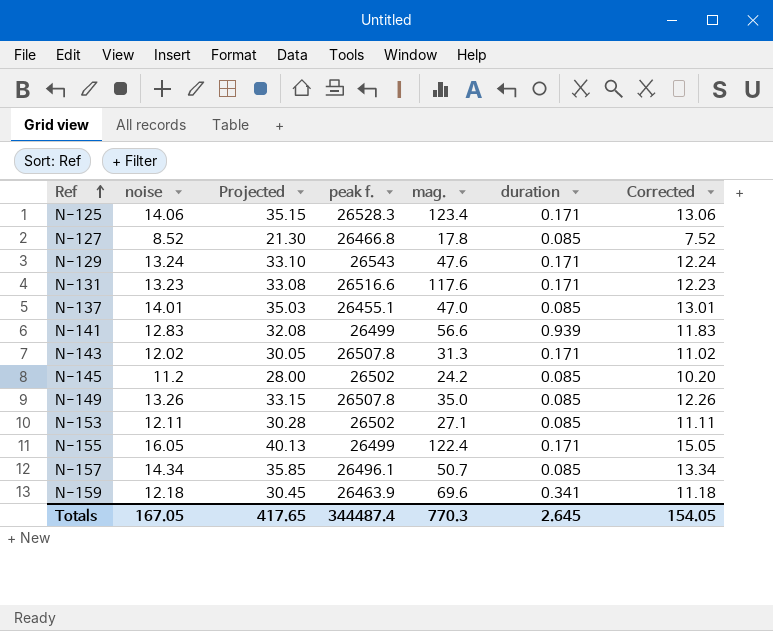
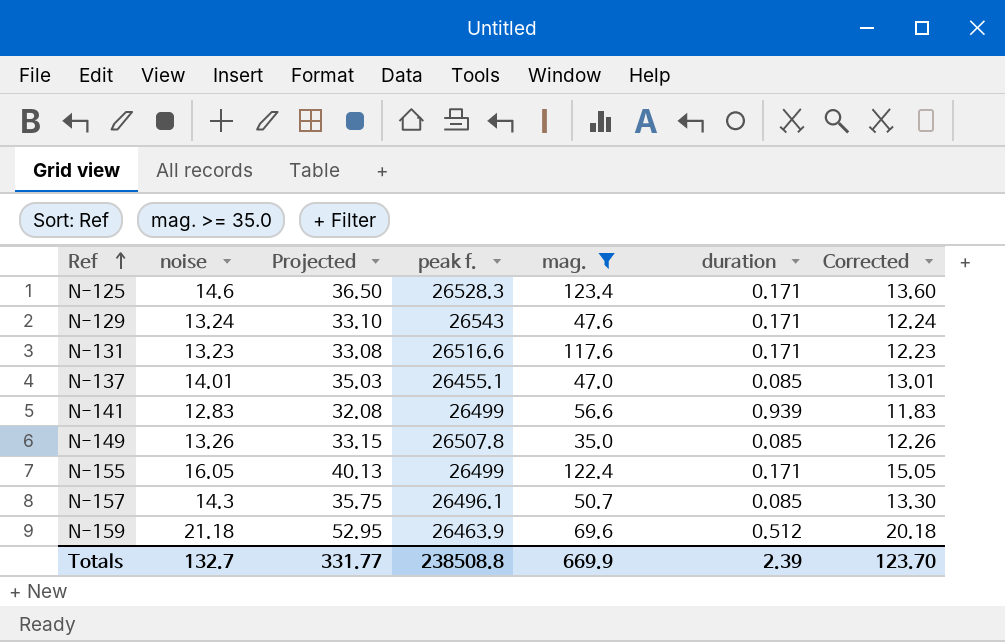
filter: none -> mag. >= 35.0
N-125 | noise: 14.06 -> 14.6
N-125 | Projected: 35.15 -> 36.50
N-125 | Corrected: 13.06 -> 13.60
N-157 | noise: 14.34 -> 14.3
N-157 | Projected: 35.85 -> 35.75
N-157 | Corrected: 13.34 -> 13.30
N-159 | noise: 12.18 -> 21.18
N-159 | Projected: 30.45 -> 52.95
N-159 | duration: 0.341 -> 0.512
N-159 | Corrected: 11.18 -> 20.18
Totals | noise: 167.05 -> 132.7
Totals | Projected: 417.65 -> 331.77
Totals | peak f.: 344487.4 -> 238508.8
Totals | mag.: 770.3 -> 669.9
Totals | duration: 2.645 -> 2.39
Totals | Corrected: 154.05 -> 123.70

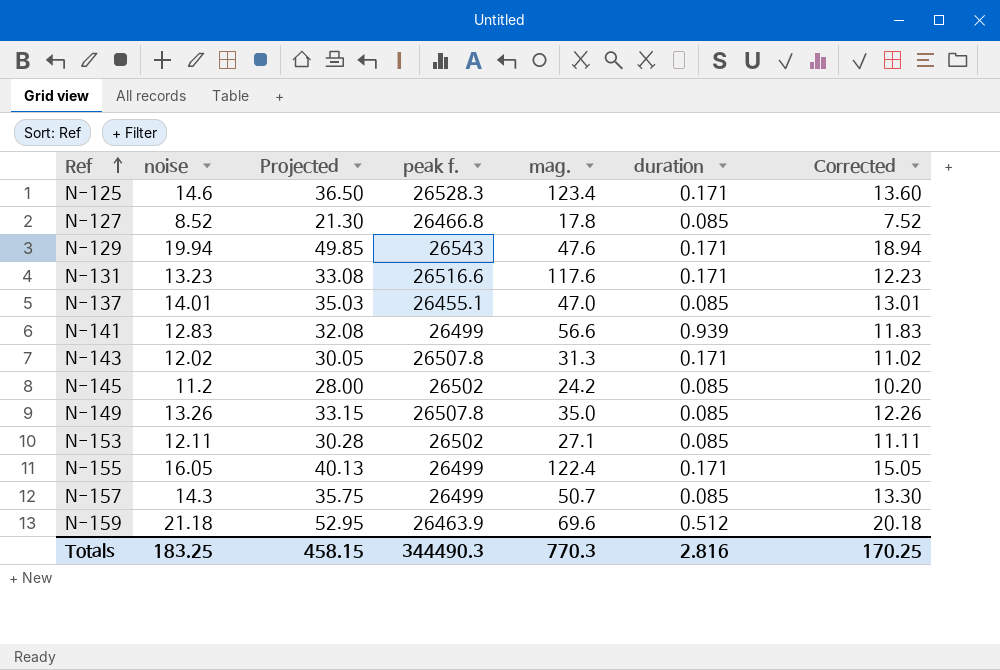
filter: mag. >= 35.0 -> none
N-129 | noise: 13.24 -> 19.94
N-129 | Projected: 33.10 -> 49.85
N-129 | Corrected: 12.24 -> 18.94
N-157 | peak f.: 26496.1 -> 26499
Totals | noise: 132.7 -> 183.25
Totals | Projected: 331.77 -> 458.15
Totals | peak f.: 238508.8 -> 344490.3
Totals | mag.: 669.9 -> 770.3
Totals | duration: 2.39 -> 2.816
Totals | Corrected: 123.70 -> 170.25

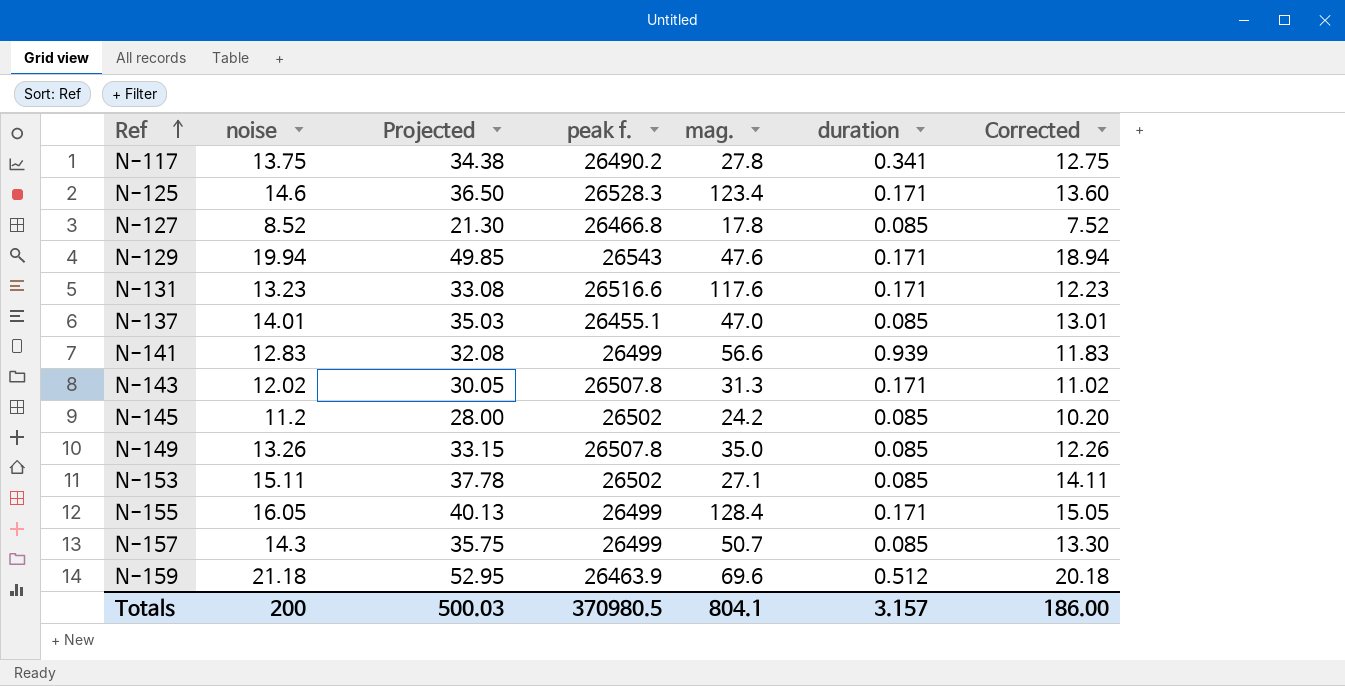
row N-117: none -> 13.75 | 34.38 | 26490.2 | 27.8 | 0.341 | 12.75
N-153 | noise: 12.11 -> 15.11
N-153 | Projected: 30.28 -> 37.78
N-153 | Corrected: 11.11 -> 14.11
N-155 | mag.: 122.4 -> 128.4
Totals | noise: 183.25 -> 200
Totals | Projected: 458.15 -> 500.03
Totals | peak f.: 344490.3 -> 370980.5
Totals | mag.: 770.3 -> 804.1
Totals | duration: 2.816 -> 3.157
Totals | Corrected: 170.25 -> 186.00

